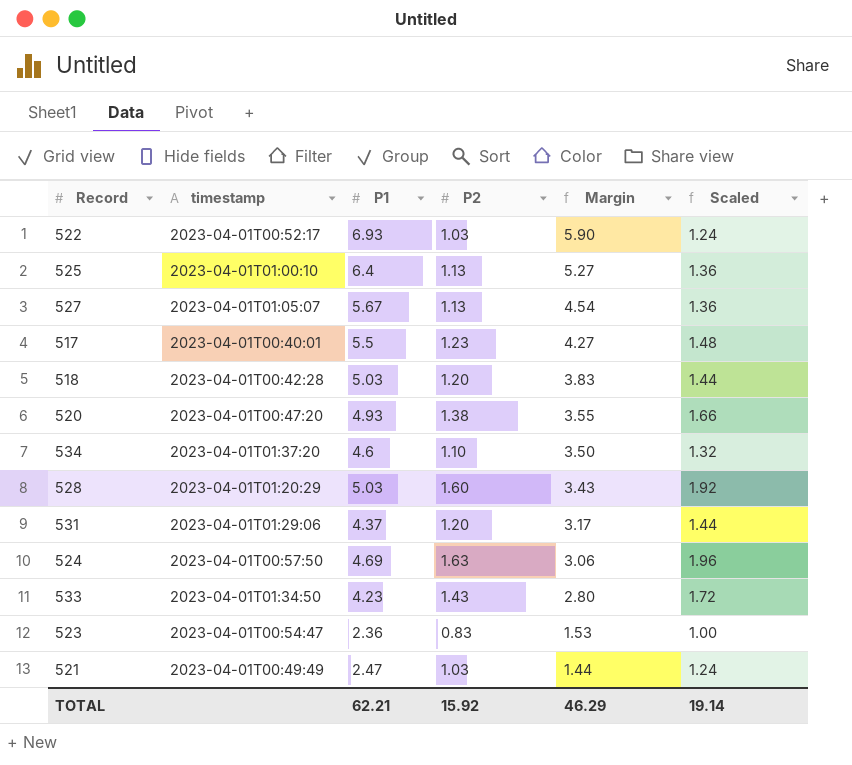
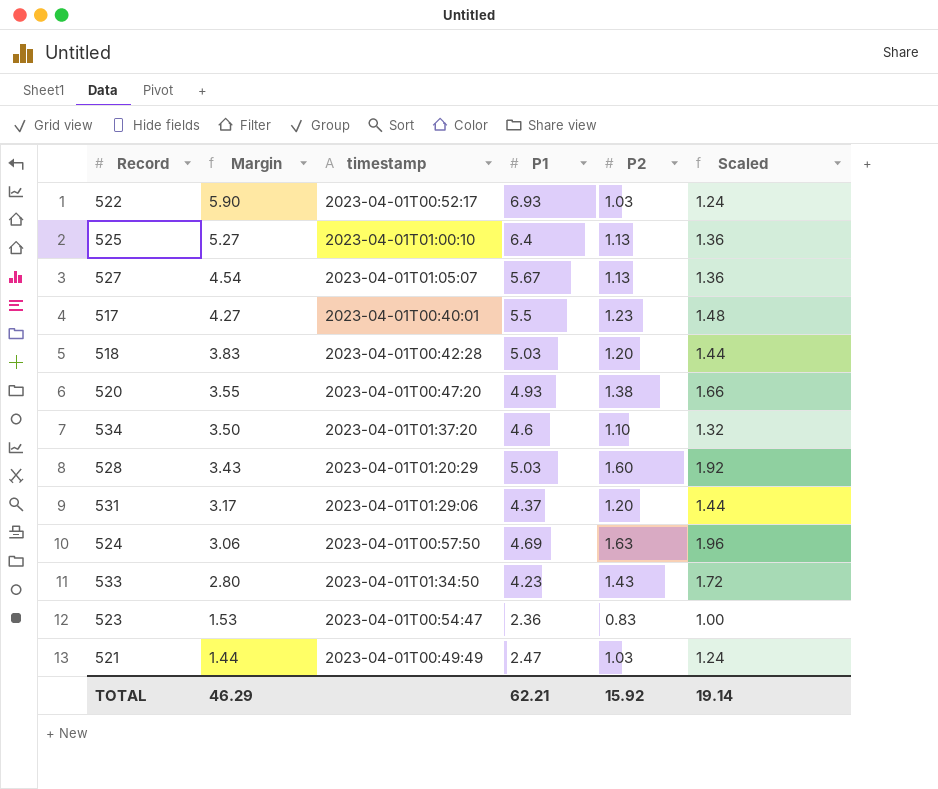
column Margin | position: 5 -> 2

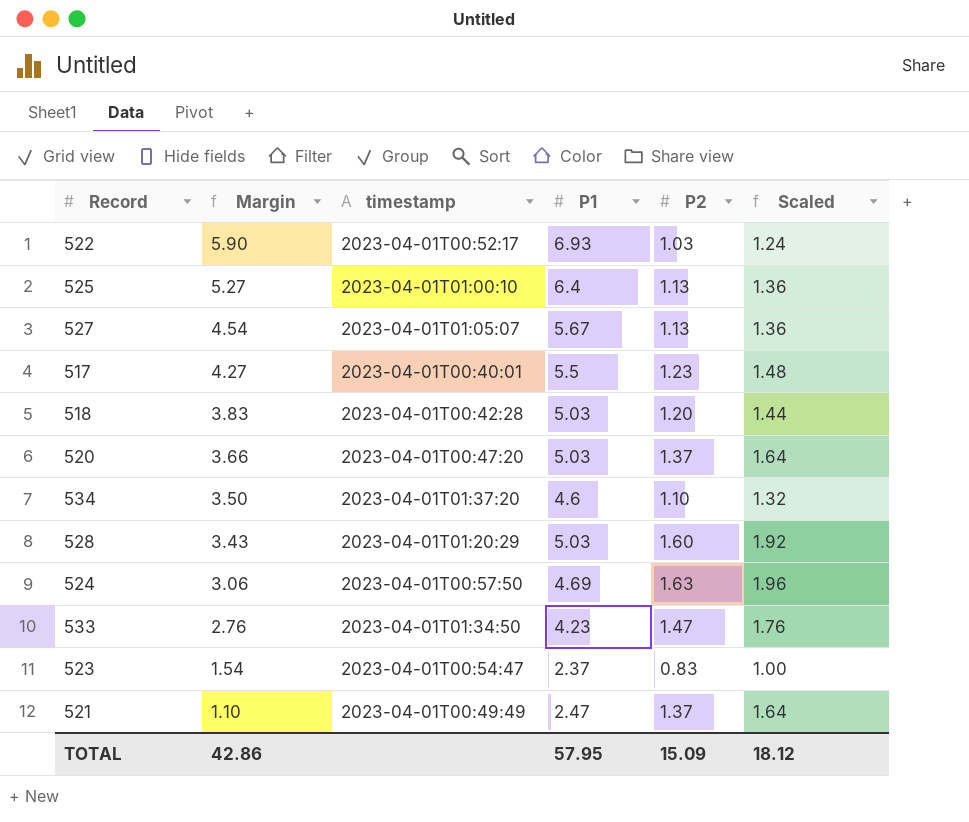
row 531: 3.17 | 2023-04-01T01:29:06 | 4.37 | 1.20 | 1.44 -> none
520 | Margin: 3.55 -> 3.66
520 | P1: 4.93 -> 5.03
520 | P2: 1.38 -> 1.37
520 | Scaled: 1.66 -> 1.64
533 | Margin: 2.80 -> 2.76
533 | P2: 1.43 -> 1.47
533 | Scaled: 1.72 -> 1.76
523 | Margin: 1.53 -> 1.54
523 | P1: 2.36 -> 2.37
521 | Margin: 1.44 -> 1.10
521 | P2: 1.03 -> 1.37
521 | Scaled: 1.24 -> 1.64
TOTAL | Margin: 46.29 -> 42.86
TOTAL | P1: 62.21 -> 57.95
TOTAL | P2: 15.92 -> 15.09
TOTAL | Scaled: 19.14 -> 18.12

